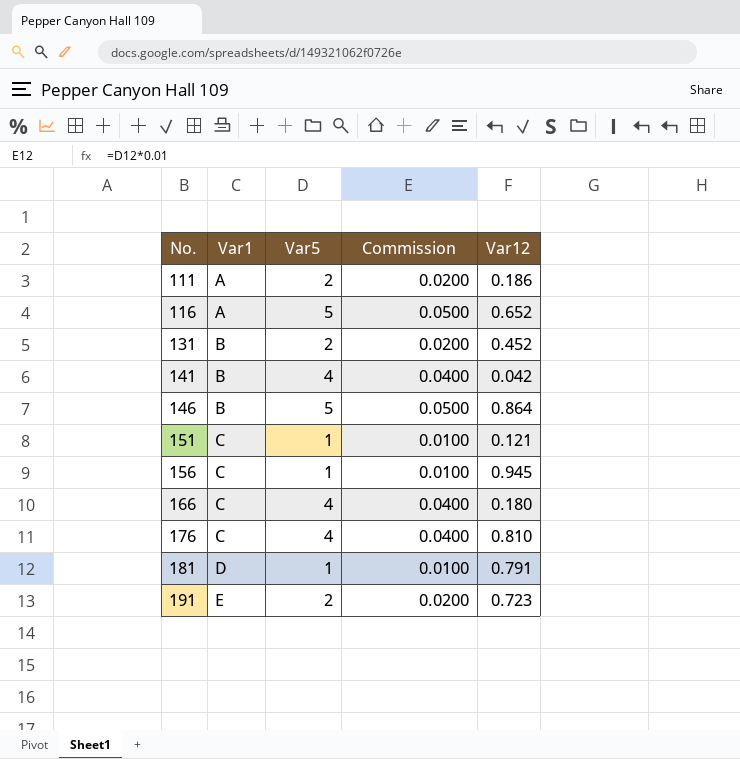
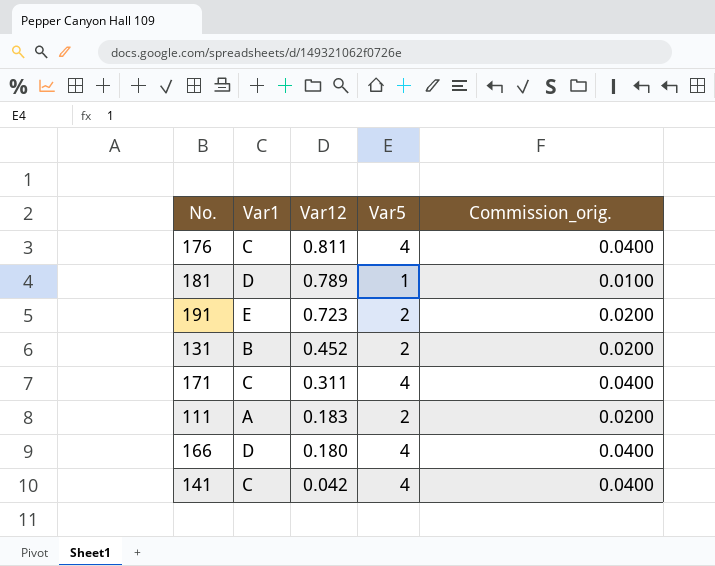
row order: No. ascending -> Var12 descending
column Var12 | position: 5 -> 3
column name: Commission -> Commission_orig.
row 116: A | 5 | 0.0500 | 0.652 -> none
row 146: B | 5 | 0.0500 | 0.864 -> none
row 151: C | 1 | 0.0100 | 0.121 -> none
row 156: C | 1 | 0.0100 | 0.945 -> none
176 | Var12: 0.810 -> 0.811
181 | Var12: 0.791 -> 0.789
row 171: none -> C | 0.311 | 4 | 0.0400
111 | Var12: 0.186 -> 0.183
166 | Var1: C -> D
141 | Var1: B -> C

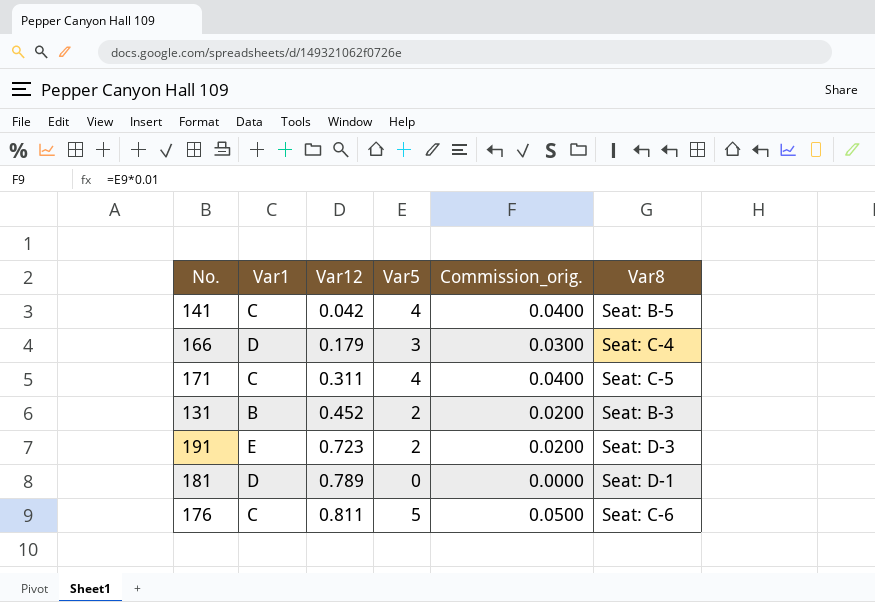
row order: Var12 descending -> Var12 ascending
column Var8 | position: none -> 6
row 111: A | 0.183 | 2 | 0.0200 -> none
166 | Var12: 0.180 -> 0.179
166 | Var5: 4 -> 3
166 | Commission_orig.: 0.0400 -> 0.0300
181 | Var5: 1 -> 0
181 | Commission_orig.: 0.0100 -> 0.0000
176 | Var5: 4 -> 5
176 | Commission_orig.: 0.0400 -> 0.0500

